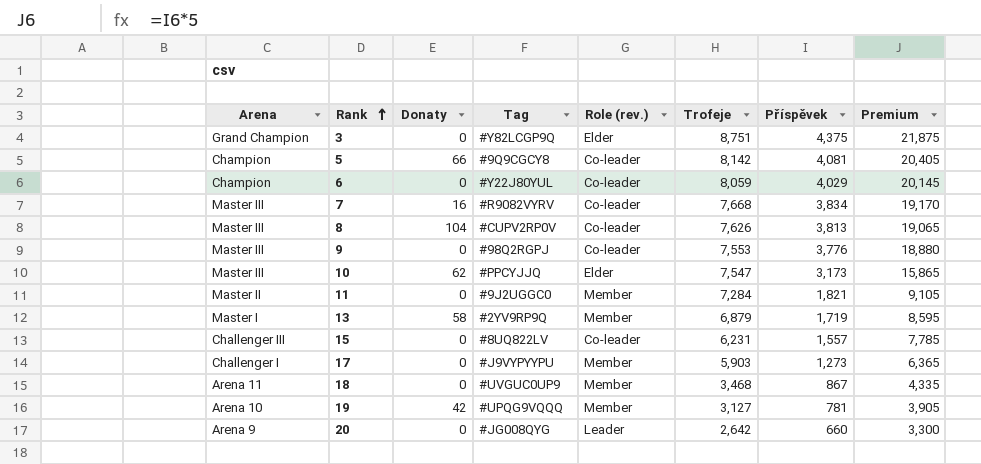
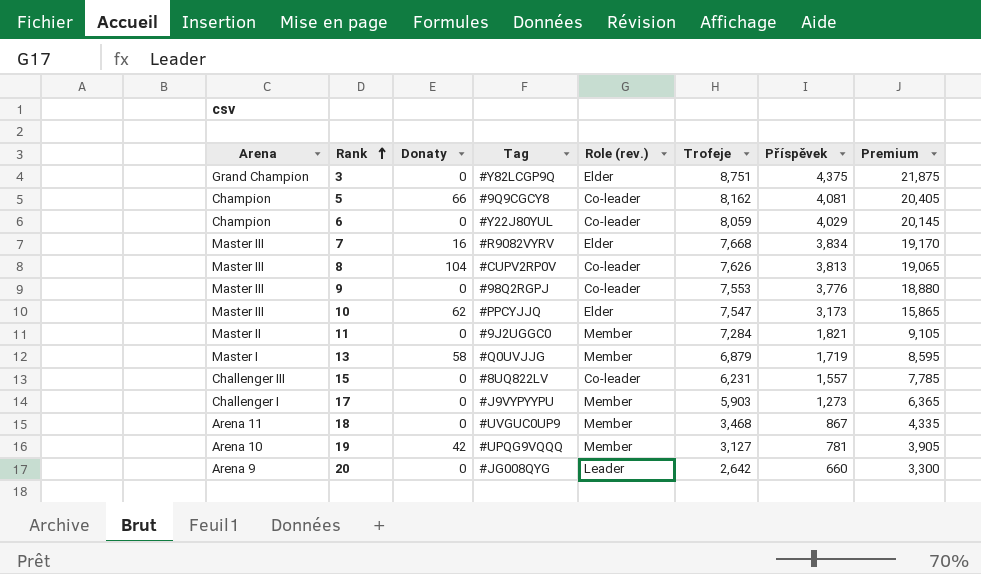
5 | Trofeje: 8,142 -> 8,162
7 | Role (rev.): Co-leader -> Elder
13 | Tag: #2YV9RP9Q -> #Q0UVJJG

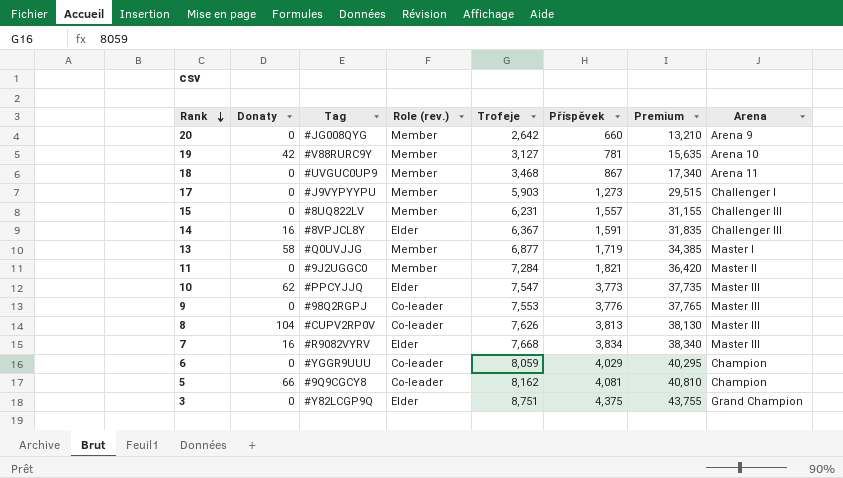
row order: Rank ascending -> Rank descending
column Premium | formula: [Příspěvek] * 5 -> [Trofeje] * 5
column Arena | position: 1 -> 8
20 | Role (rev.): Leader -> Member
19 | Tag: #UPQG9VQQQ -> #V88RURC9Y
15 | Role (rev.): Co-leader -> Member
row 14: none -> 16 | #8VPJCL8Y | Elder | 6,367 | 1,591 | 31,835 | Challenger III
13 | Trofeje: 6,879 -> 6,877
10 | Příspěvek: 3,173 -> 3,773
6 | Tag: #Y22J80YUL -> #YGGR9UUU

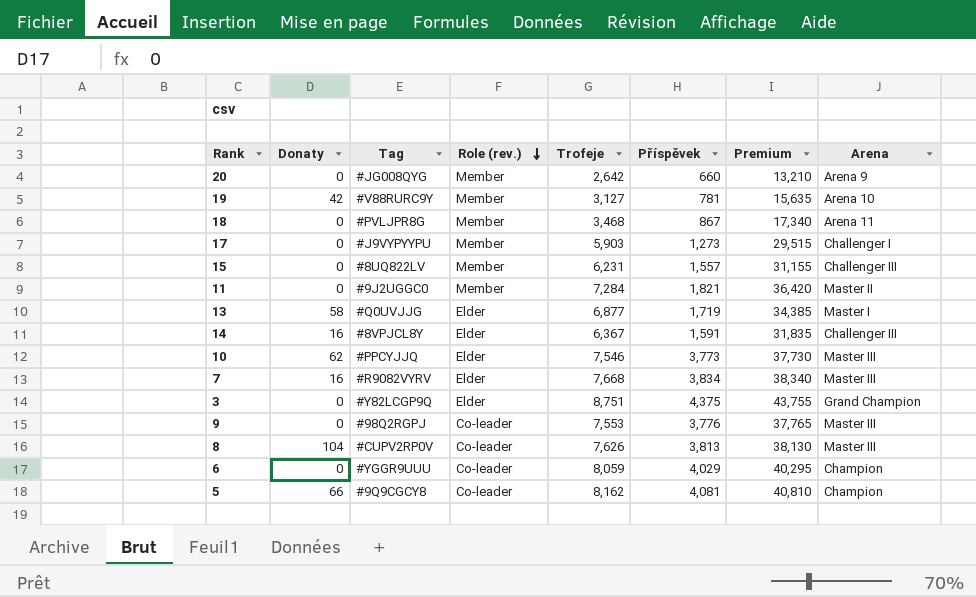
row order: Rank descending -> Role (rev.) descending
18 | Tag: #UVGUC0UP9 -> #PVLJPR8G
13 | Role (rev.): Member -> Elder
10 | Trofeje: 7,547 -> 7,546
10 | Premium: 37,735 -> 37,730

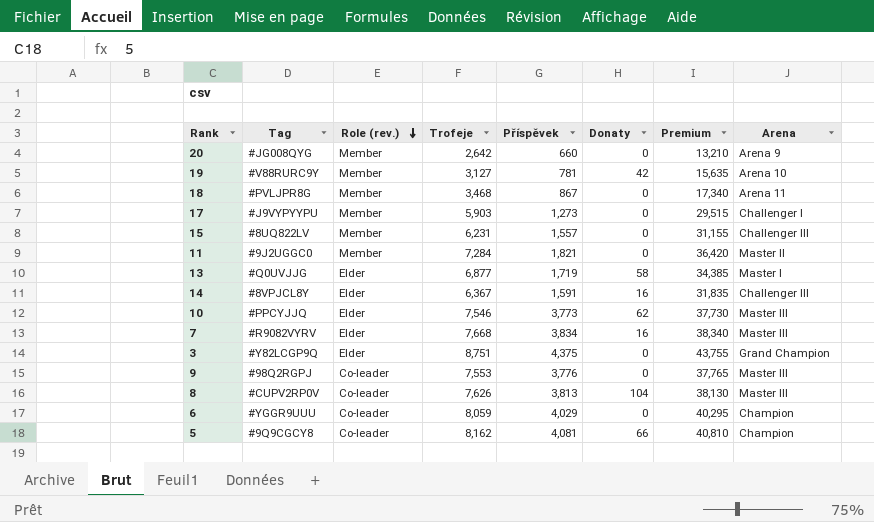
column Donaty | position: 2 -> 6

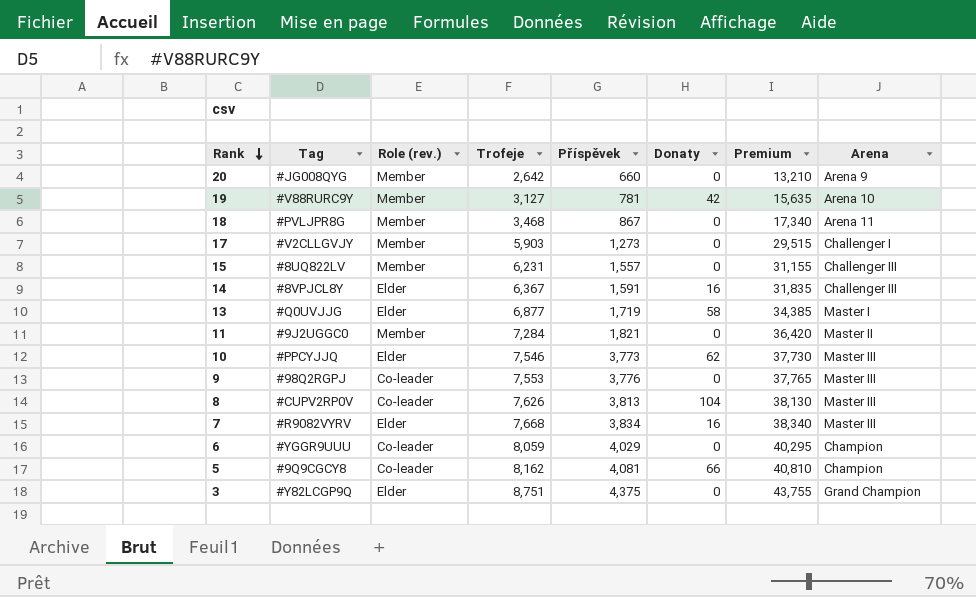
row order: Role (rev.) descending -> Rank descending
17 | Tag: #J9VYPYYPU -> #V2CLLGVJY

